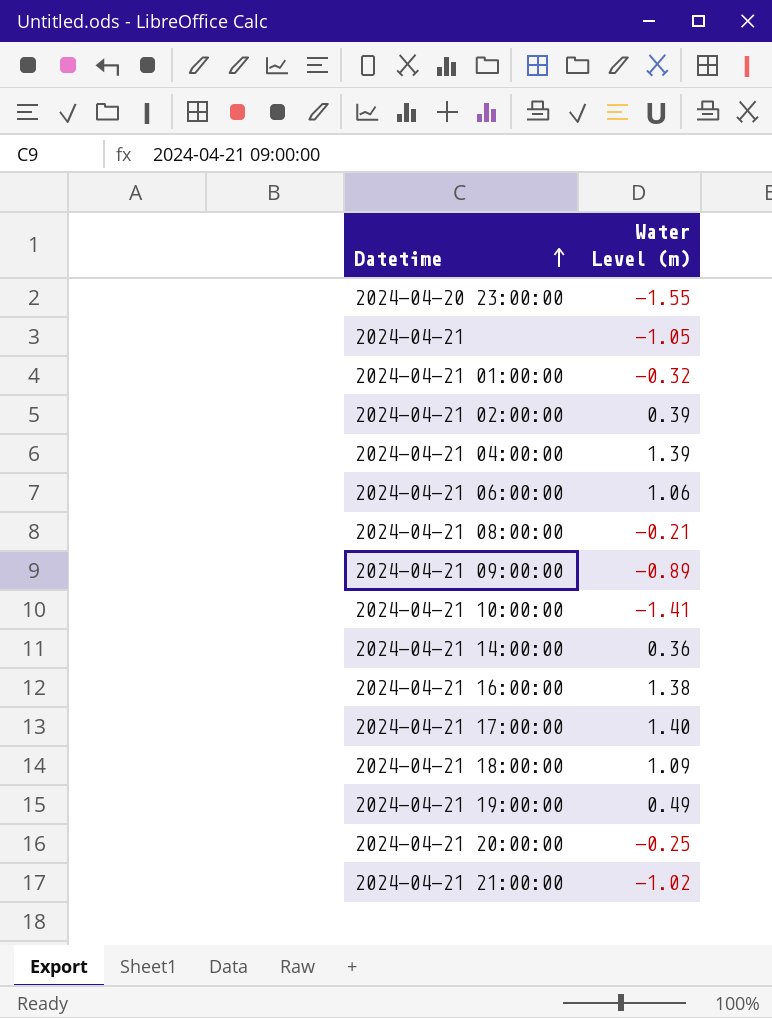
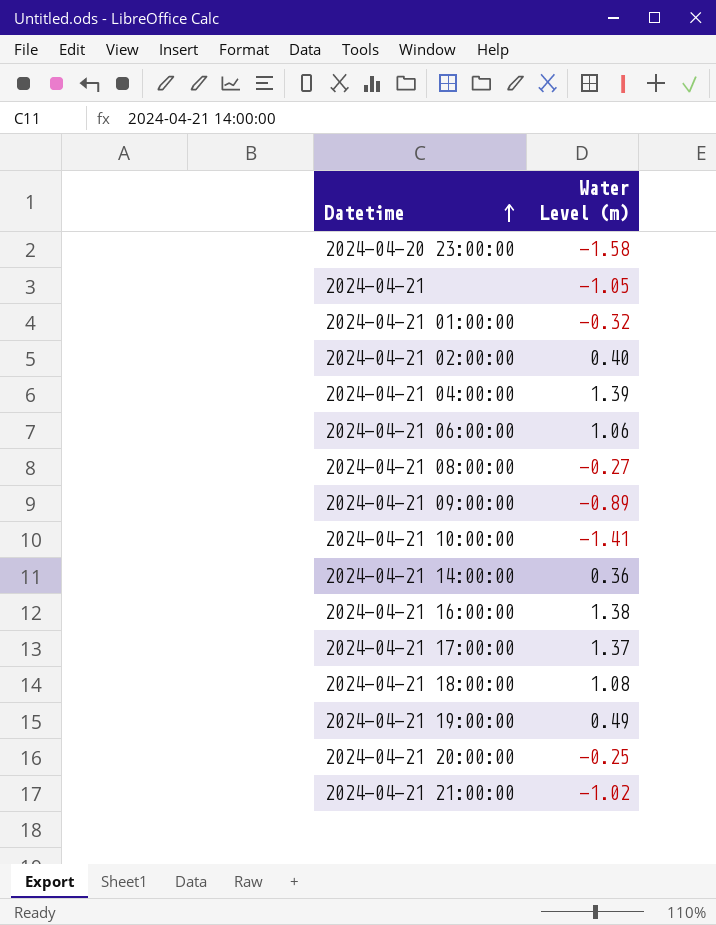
2024-04-20 23:00:00 | Water Level (m): -1.55 -> -1.58
2024-04-21 02:00:00 | Water Level (m): 0.39 -> 0.40
2024-04-21 08:00:00 | Water Level (m): -0.21 -> -0.27
2024-04-21 17:00:00 | Water Level (m): 1.40 -> 1.37
2024-04-21 18:00:00 | Water Level (m): 1.09 -> 1.08

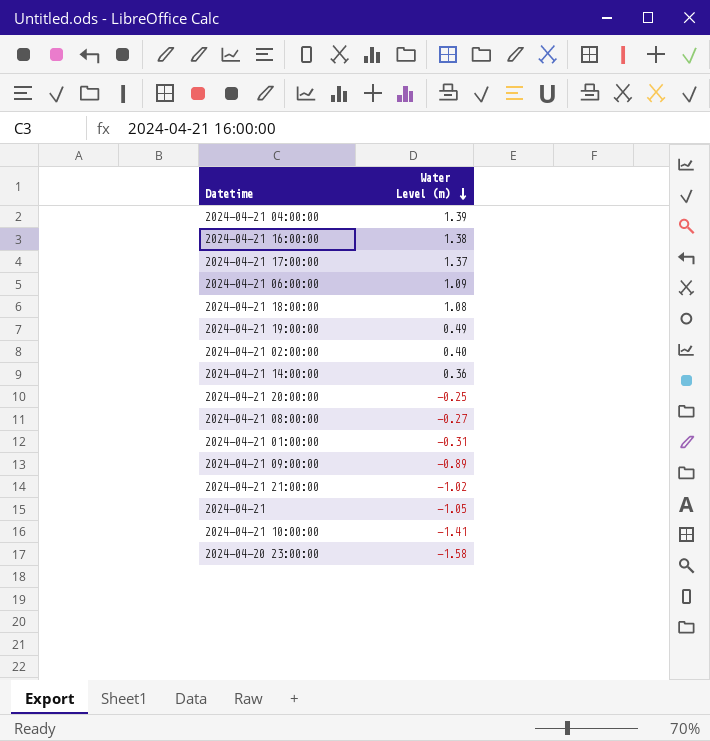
row order: Datetime ascending -> Water Level (m) descending
2024-04-21 06:00:00 | Water Level (m): 1.06 -> 1.09
2024-04-21 01:00:00 | Water Level (m): -0.32 -> -0.31

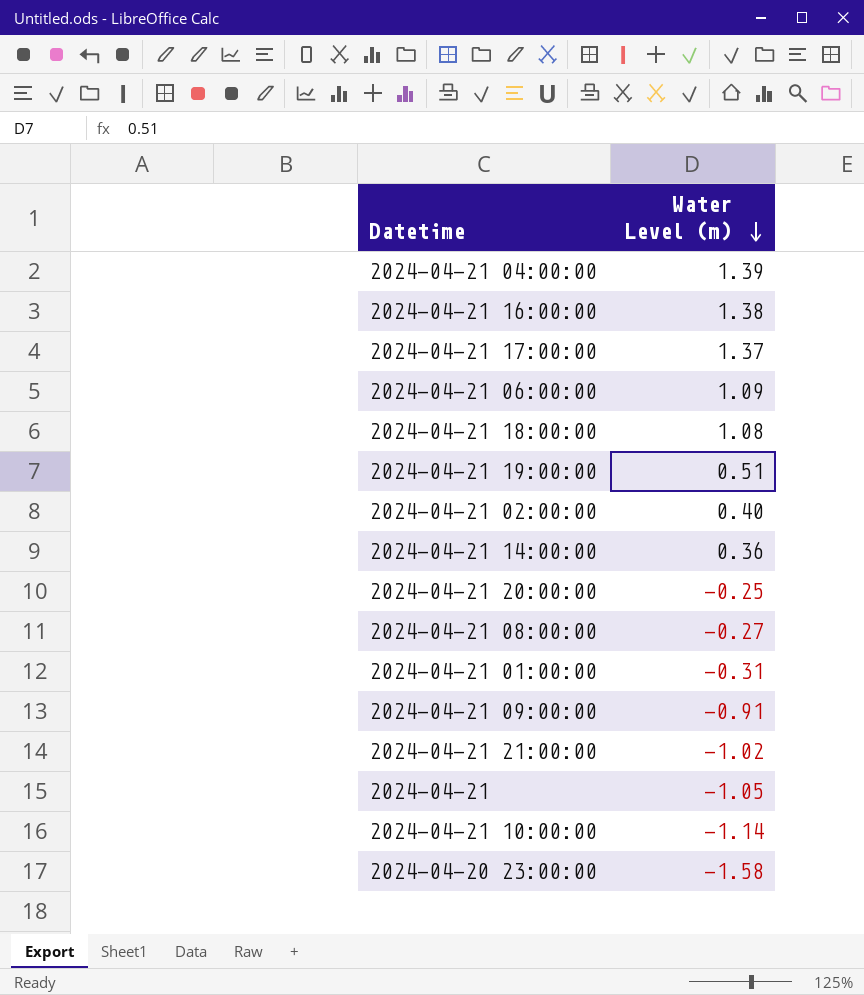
2024-04-21 19:00:00 | Water Level (m): 0.49 -> 0.51
2024-04-21 09:00:00 | Water Level (m): -0.89 -> -0.91
2024-04-21 10:00:00 | Water Level (m): -1.41 -> -1.14

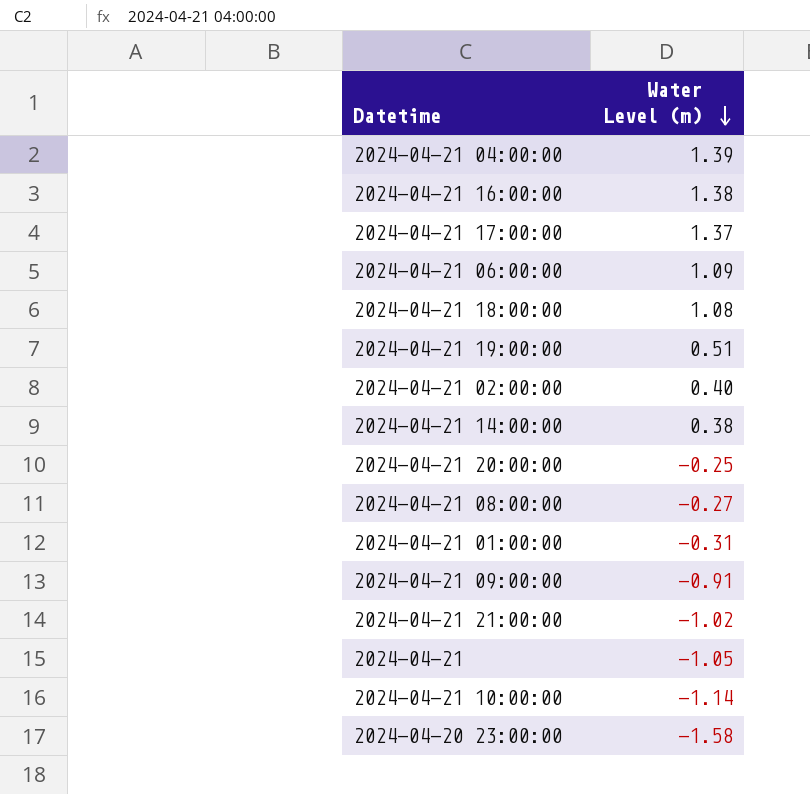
2024-04-21 14:00:00 | Water Level (m): 0.36 -> 0.38

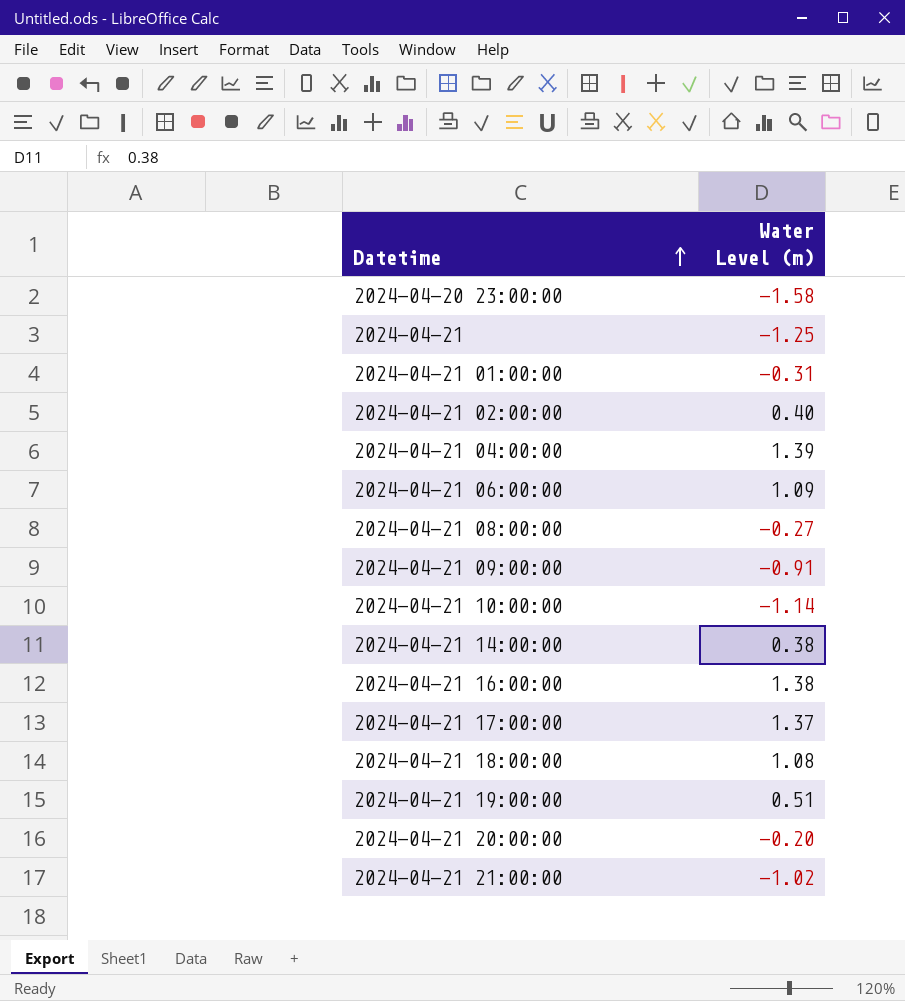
row order: Water Level (m) descending -> Datetime ascending
2024-04-21 | Water Level (m): -1.05 -> -1.25
2024-04-21 20:00:00 | Water Level (m): -0.25 -> -0.20

